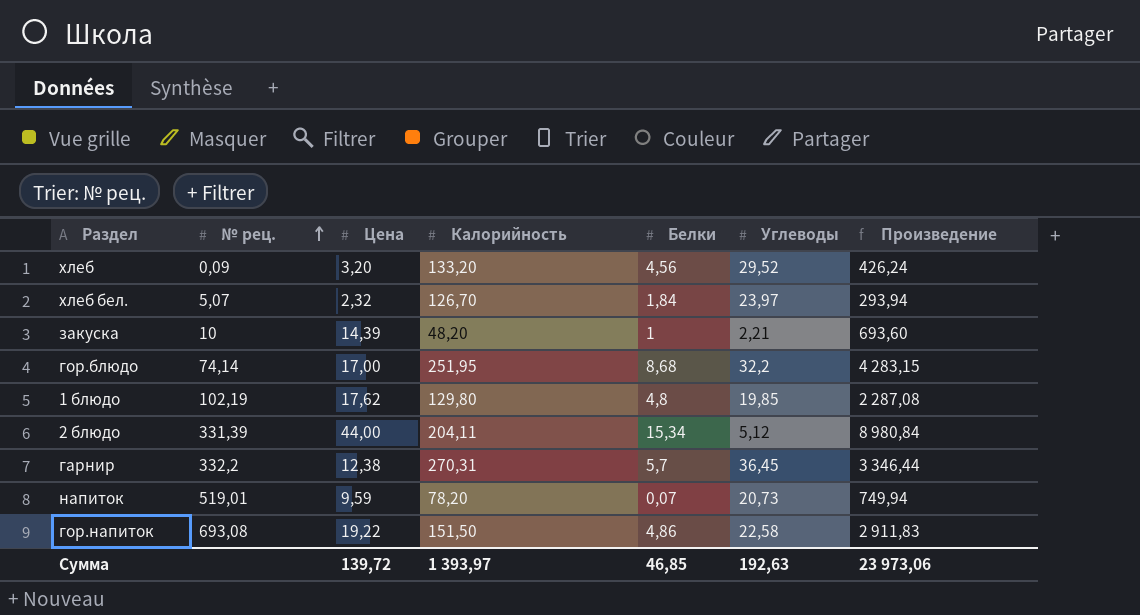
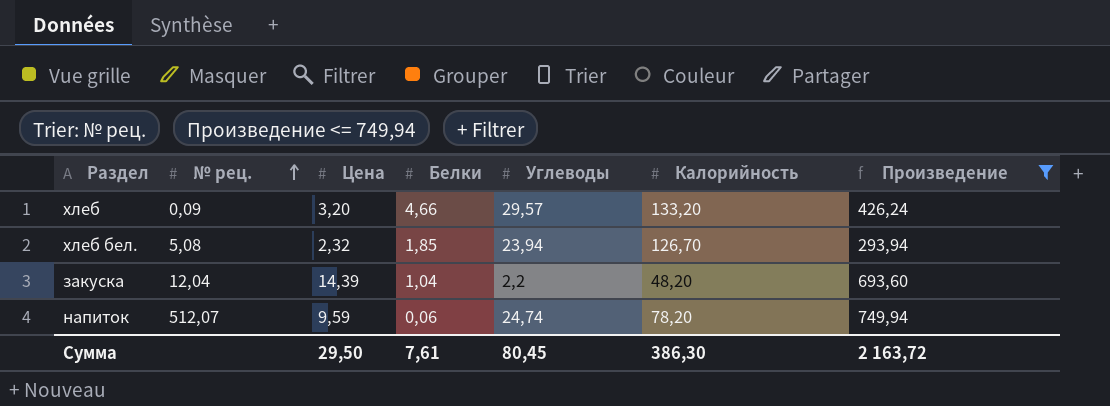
filter: none -> Произведение <= 749,94
column Калорийность | position: 4 -> 6
хлеб | Белки: 4,56 -> 4,66
хлеб | Углеводы: 29,52 -> 29,57
хлеб бел. | № рец.: 5,07 -> 5,08
хлеб бел. | Белки: 1,84 -> 1,85
хлеб бел. | Углеводы: 23,97 -> 23,94
закуска | № рец.: 10 -> 12,04
закуска | Белки: 1 -> 1,04
закуска | Углеводы: 2,21 -> 2,2
напиток | № рец.: 519,01 -> 512,07
напиток | Белки: 0,07 -> 0,06
напиток | Углеводы: 20,73 -> 24,74
Сумма | Цена: 139,72 -> 29,50
Сумма | Белки: 46,85 -> 7,61
Сумма | Углеводы: 192,63 -> 80,45
Сумма | Калорийность: 1 393,97 -> 386,30
Сумма | Произведение: 23 973,06 -> 2 163,72

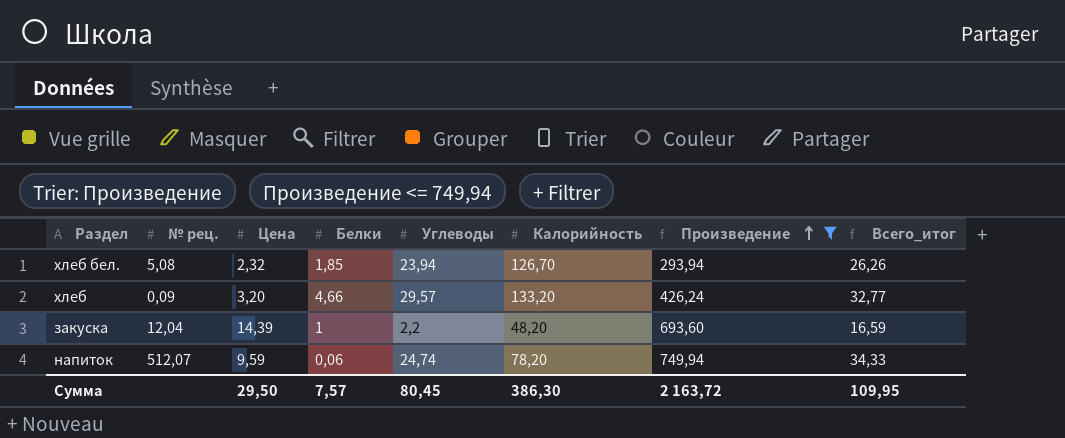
row order: № рец. ascending -> Произведение ascending
column Всего_итог | formula: none -> [Цена] + [Углеводы]
закуска | Белки: 1,04 -> 1
Сумма | Белки: 7,61 -> 7,57

